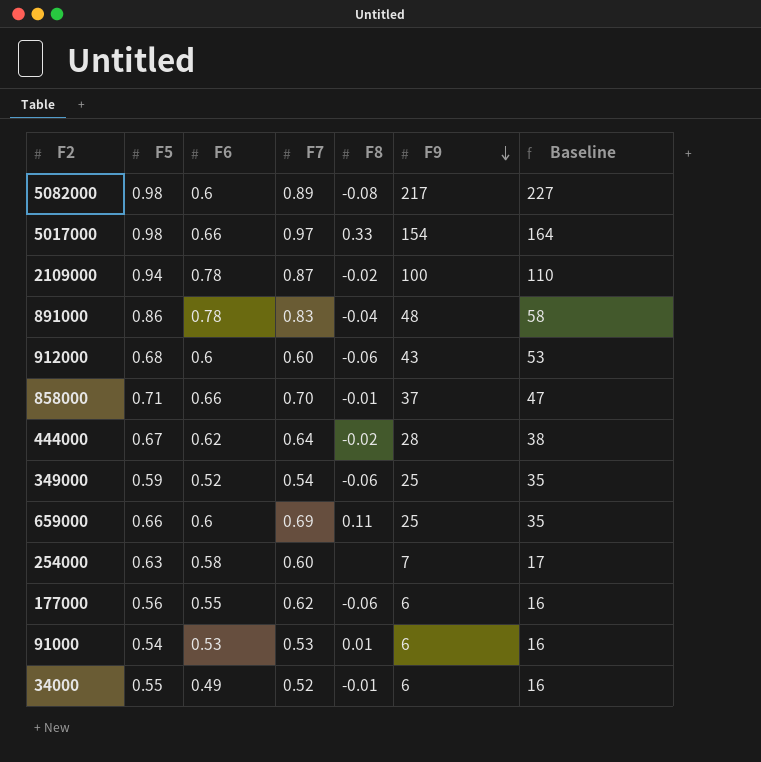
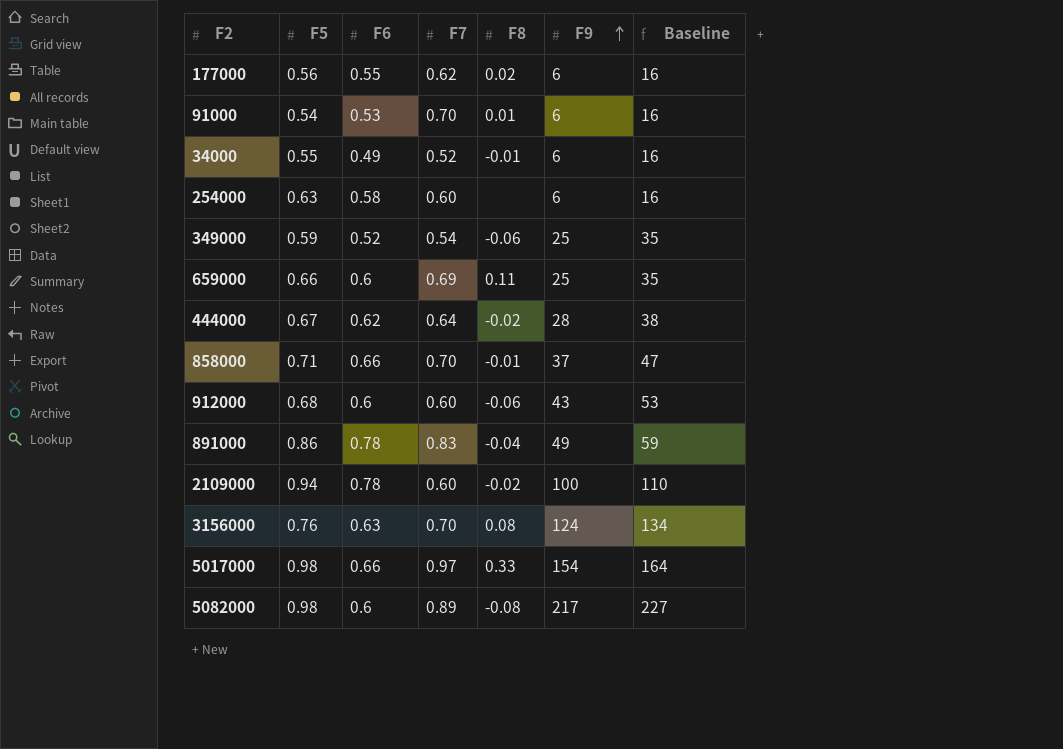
row order: F9 descending -> F9 ascending
177000 | F8: -0.06 -> 0.02
91000 | F7: 0.53 -> 0.70
254000 | F9: 7 -> 6
254000 | Baseline: 17 -> 16
891000 | F9: 48 -> 49
891000 | Baseline: 58 -> 59
2109000 | F7: 0.87 -> 0.60
row 3156000: none -> 0.76 | 0.63 | 0.70 | 0.08 | 124 | 134

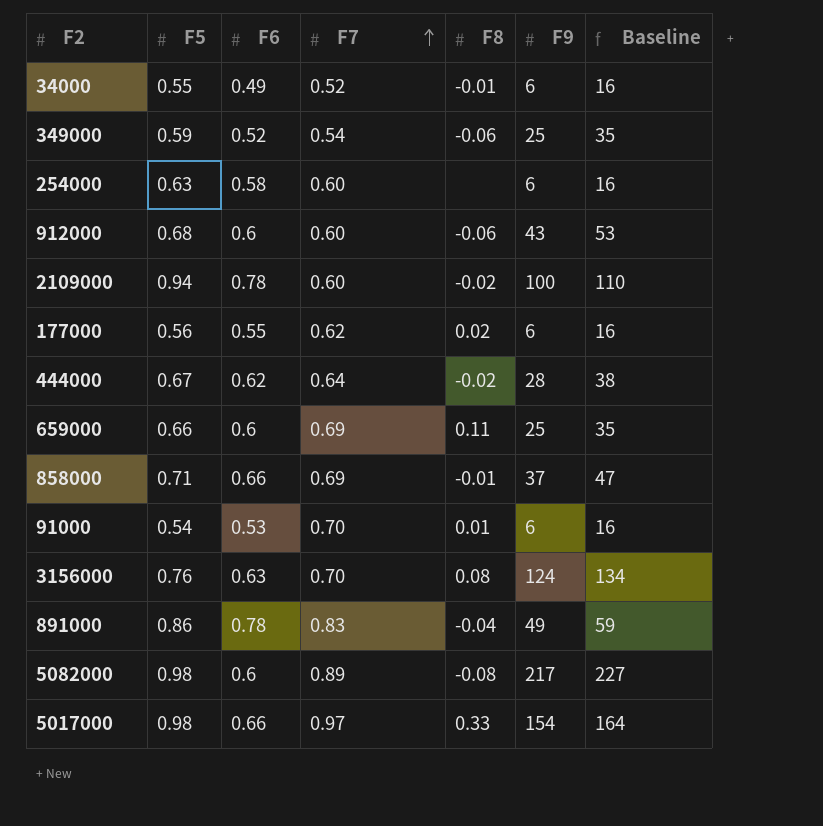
row order: F9 ascending -> F7 ascending
858000 | F7: 0.70 -> 0.69

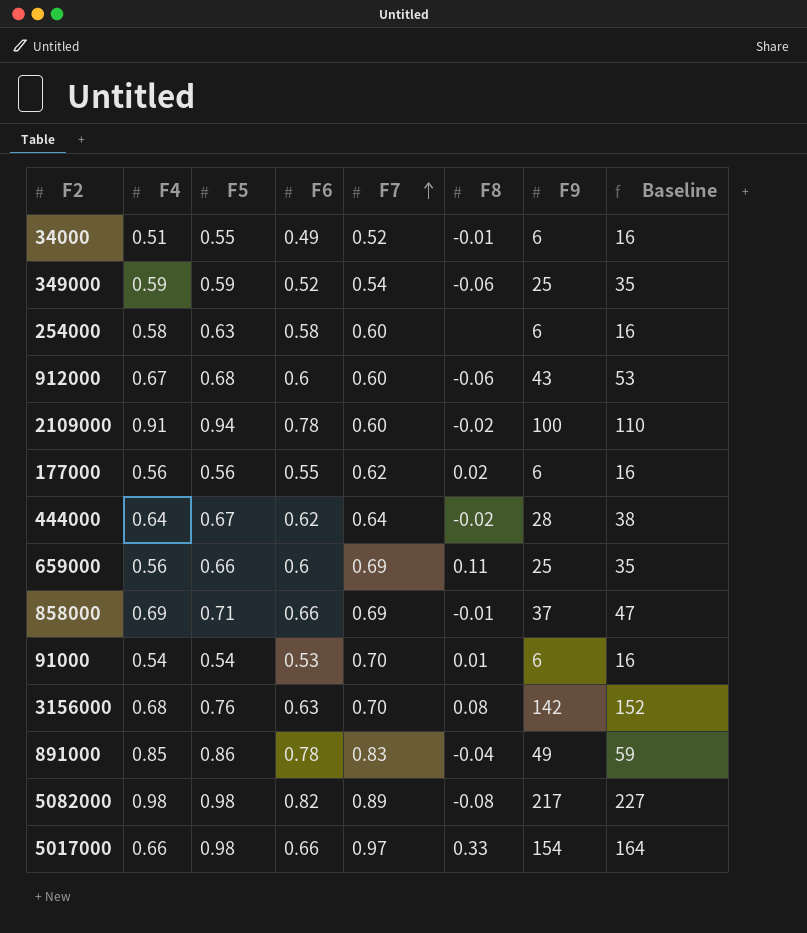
column F4 | position: none -> 2
3156000 | F9: 124 -> 142
3156000 | Baseline: 134 -> 152
5082000 | F6: 0.6 -> 0.82

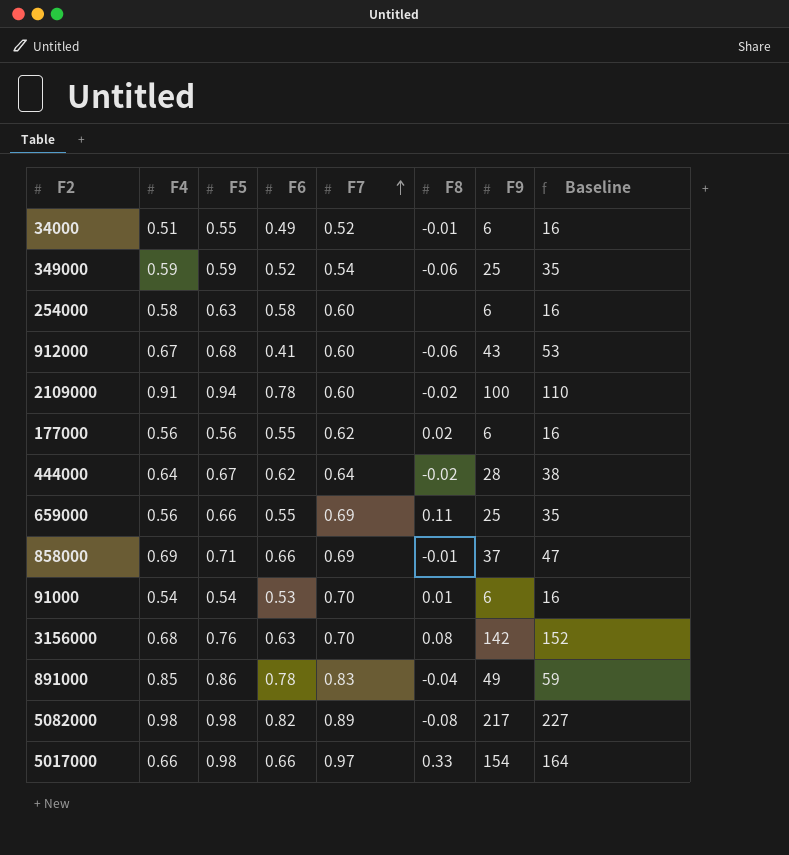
912000 | F6: 0.6 -> 0.41
659000 | F6: 0.6 -> 0.55

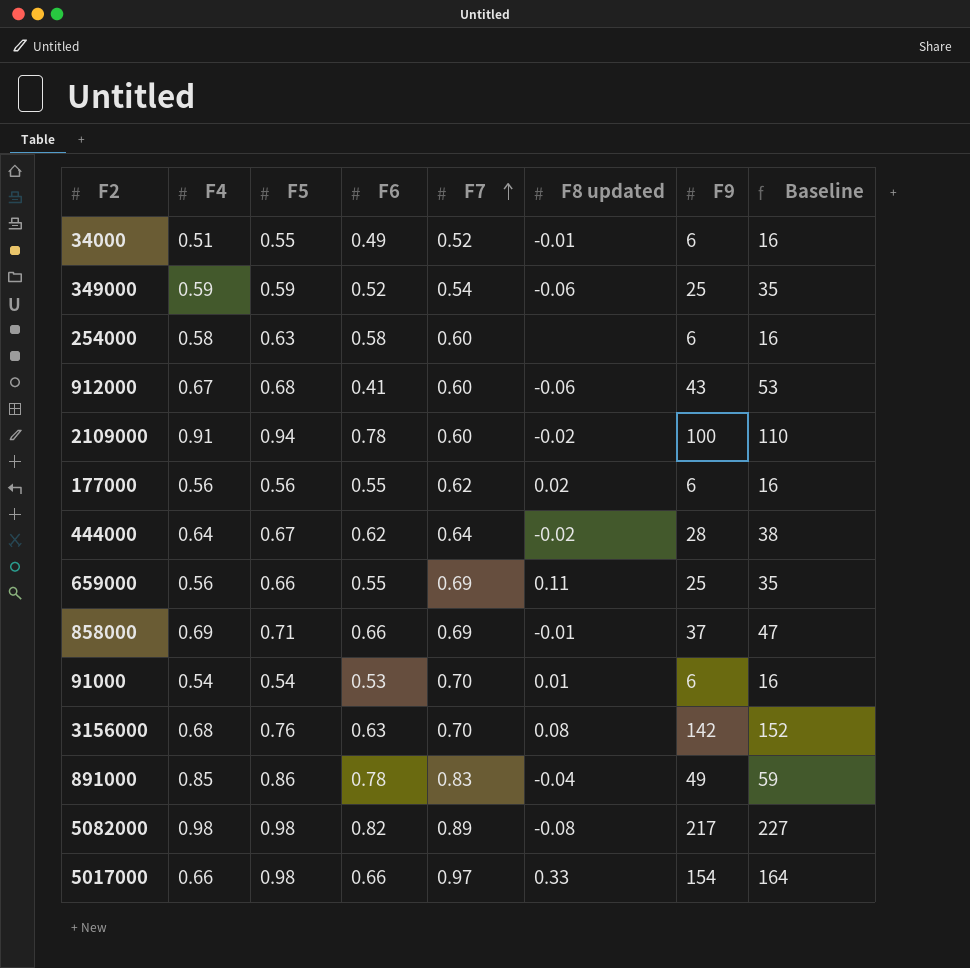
column name: F8 -> F8 updated

